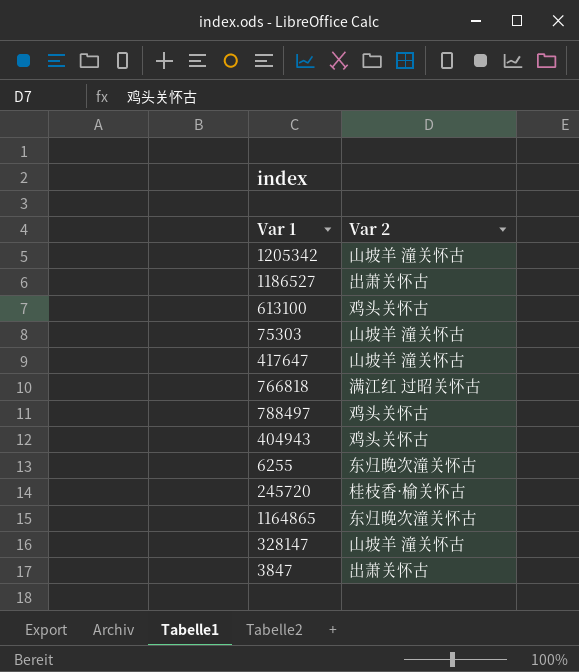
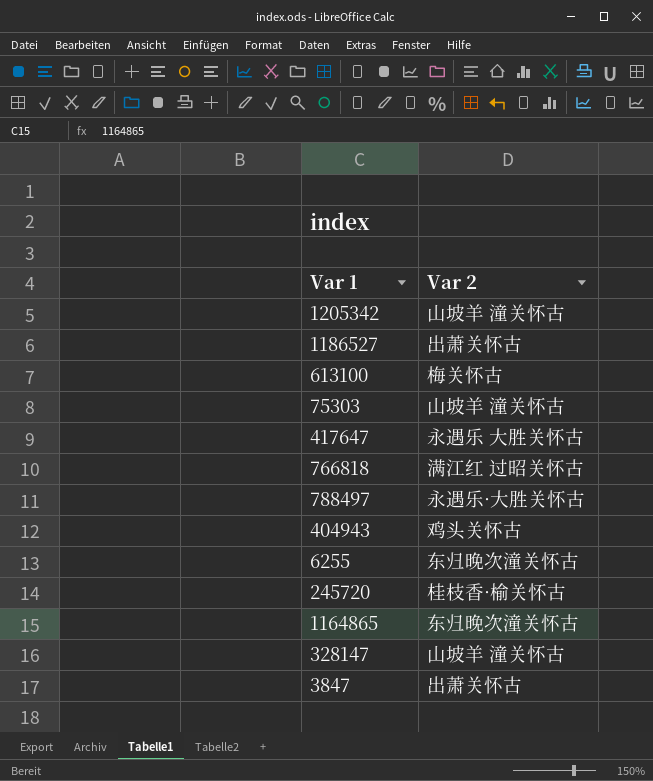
613100 | Var 2: 鸡头关怀古 -> 梅关怀古
417647 | Var 2: 山坡羊 潼关怀古 -> 永遇乐 大胜关怀古
788497 | Var 2: 鸡头关怀古 -> 永遇乐·大胜关怀古

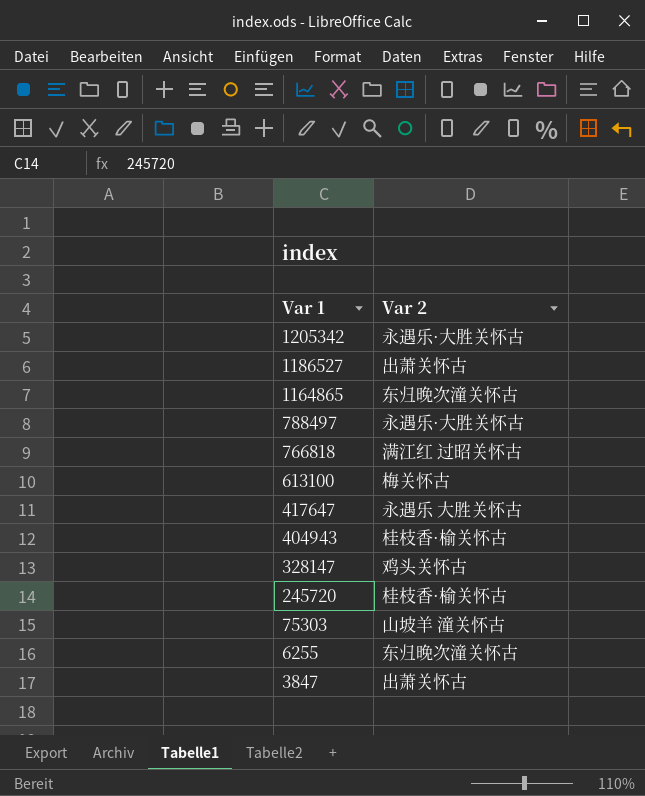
row order: none -> Var 1 descending
1205342 | Var 2: 山坡羊 潼关怀古 -> 永遇乐·大胜关怀古
404943 | Var 2: 鸡头关怀古 -> 桂枝香·榆关怀古
328147 | Var 2: 山坡羊 潼关怀古 -> 鸡头关怀古

